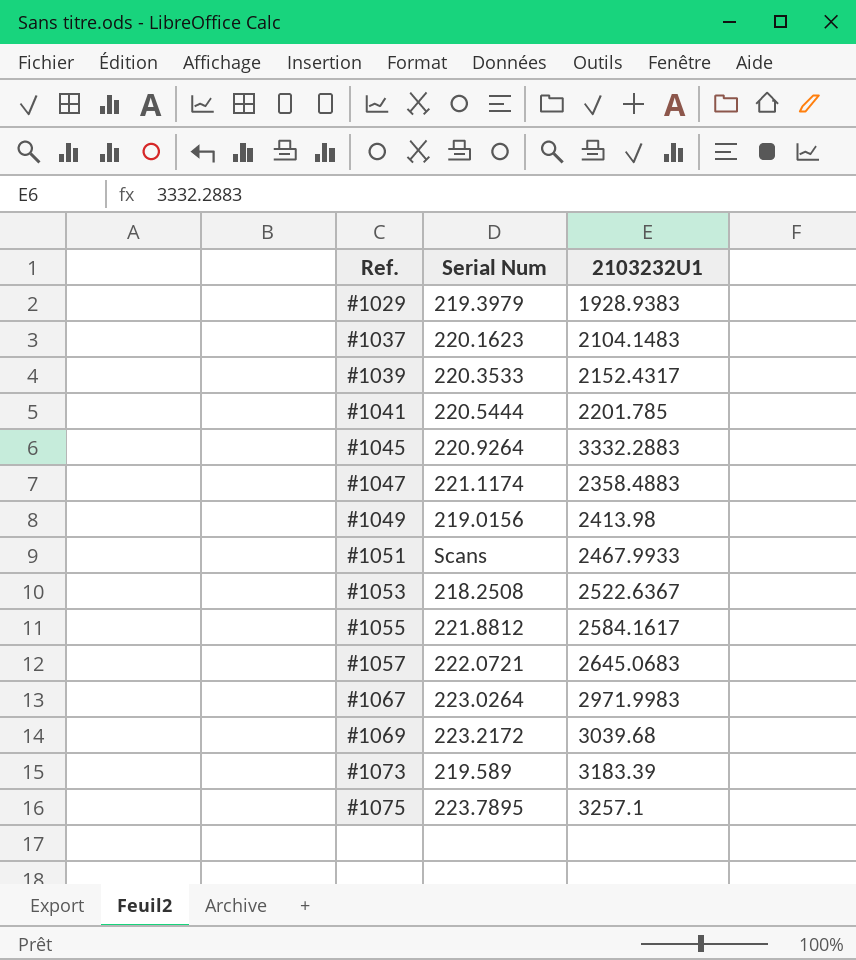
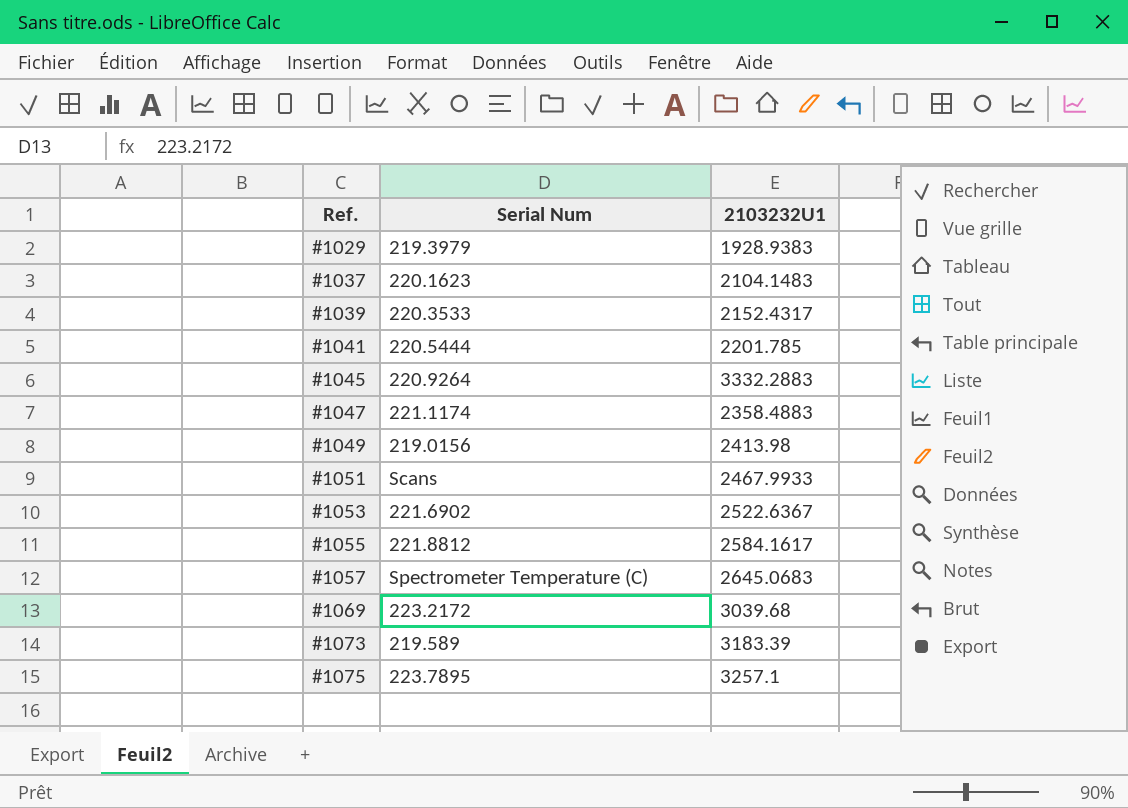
row #1067: 223.0264 | 2971.9983 -> none
#1053 | Serial Num: 218.2508 -> 221.6902
#1057 | Serial Num: 222.0721 -> Spectrometer Temperature (C)

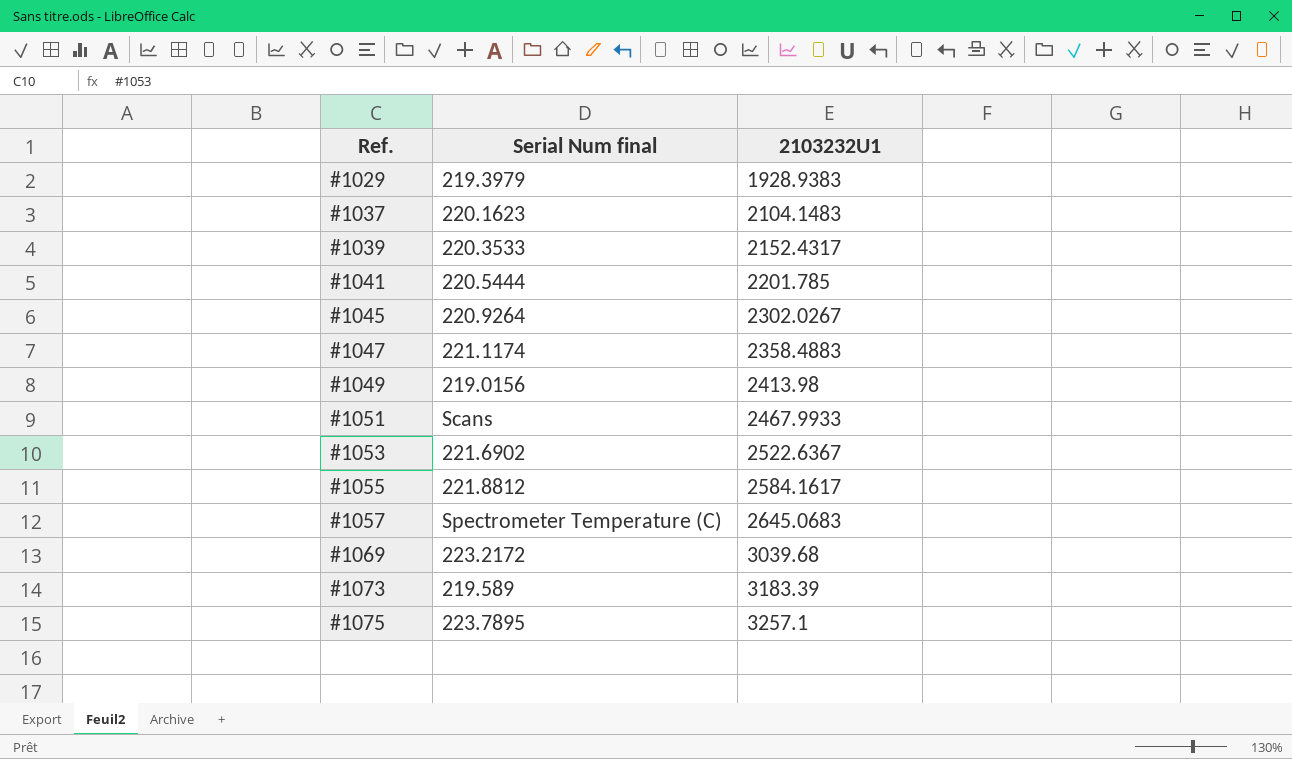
column name: Serial Num -> Serial Num final
#1045 | 2103232U1: 3332.2883 -> 2302.0267

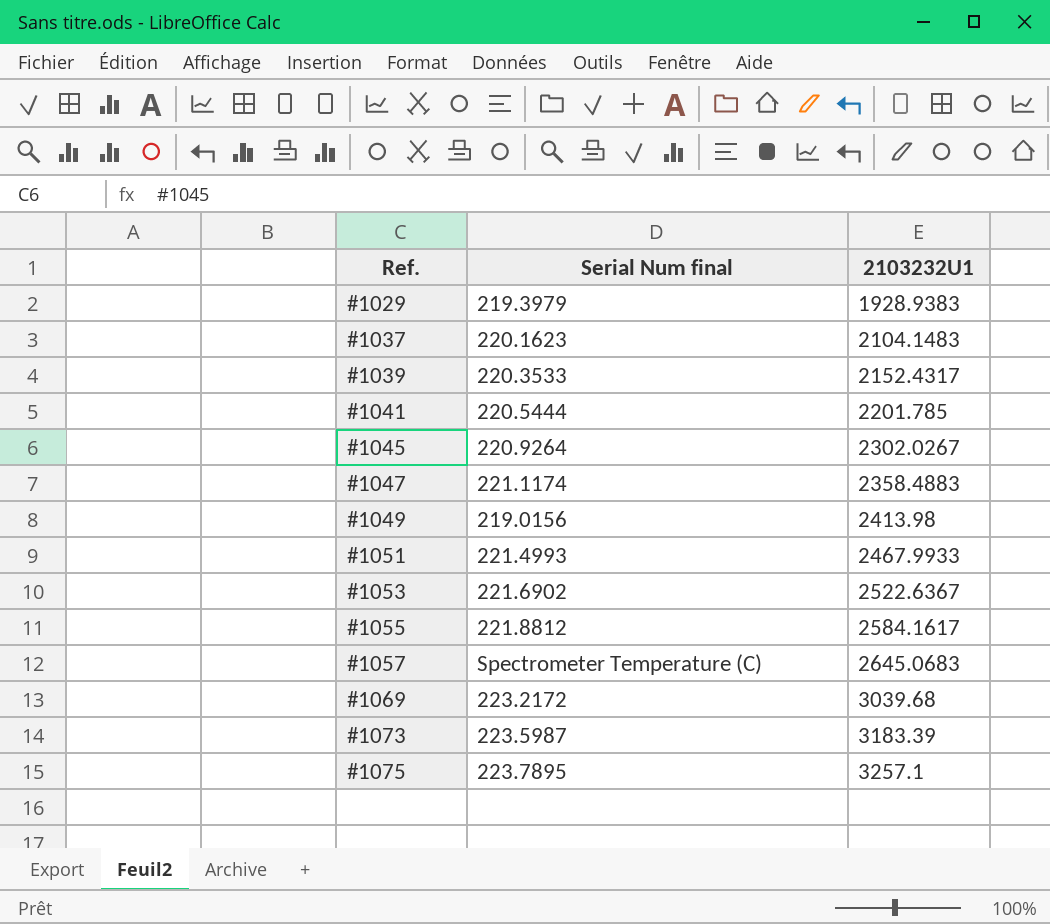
#1051 | Serial Num final: Scans -> 221.4993
#1073 | Serial Num final: 219.589 -> 223.5987

